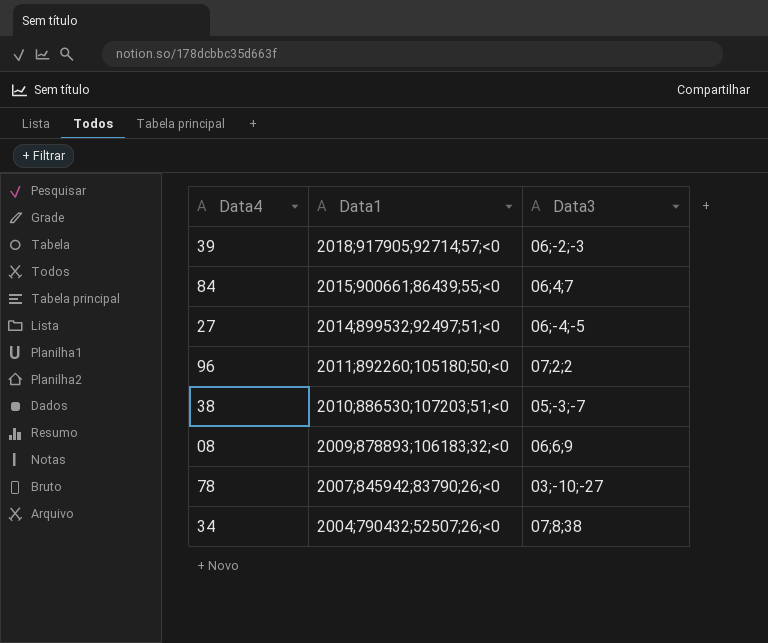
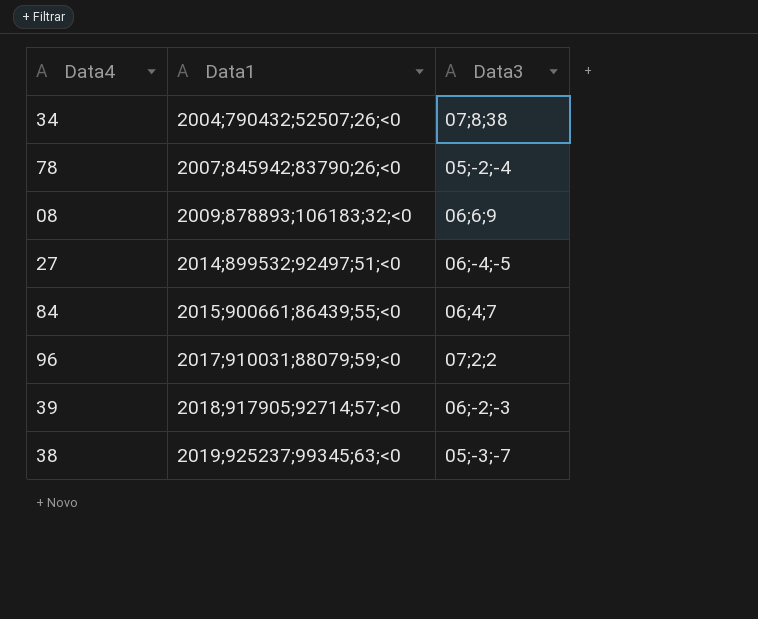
row order: Data1 descending -> Data1 ascending
78 | Data3: 03;-10;-27 -> 05;-2;-4
96 | Data1: 2011;892260;105180;50;<0 -> 2017;910031;88079;59;<0
38 | Data1: 2010;886530;107203;51;<0 -> 2019;925237;99345;63;<0

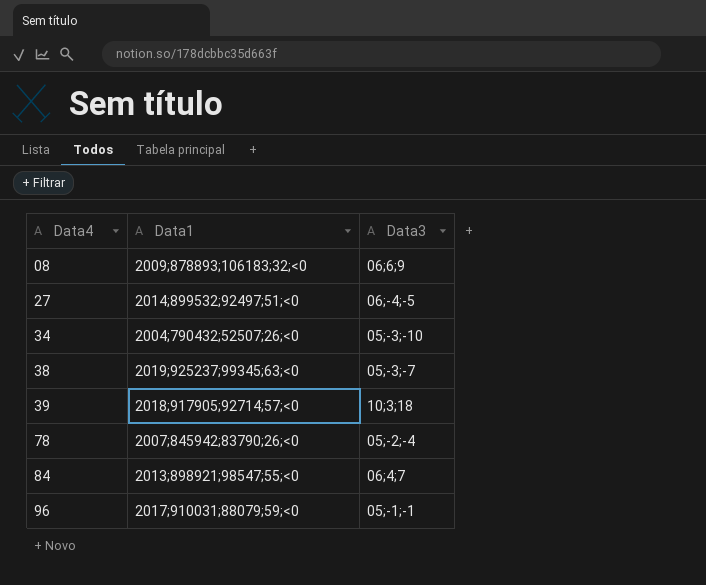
row order: Data1 ascending -> Data4 ascending
34 | Data3: 07;8;38 -> 05;-3;-10
39 | Data3: 06;-2;-3 -> 10;3;18
84 | Data1: 2015;900661;86439;55;<0 -> 2013;898921;98547;55;<0
96 | Data3: 07;2;2 -> 05;-1;-1

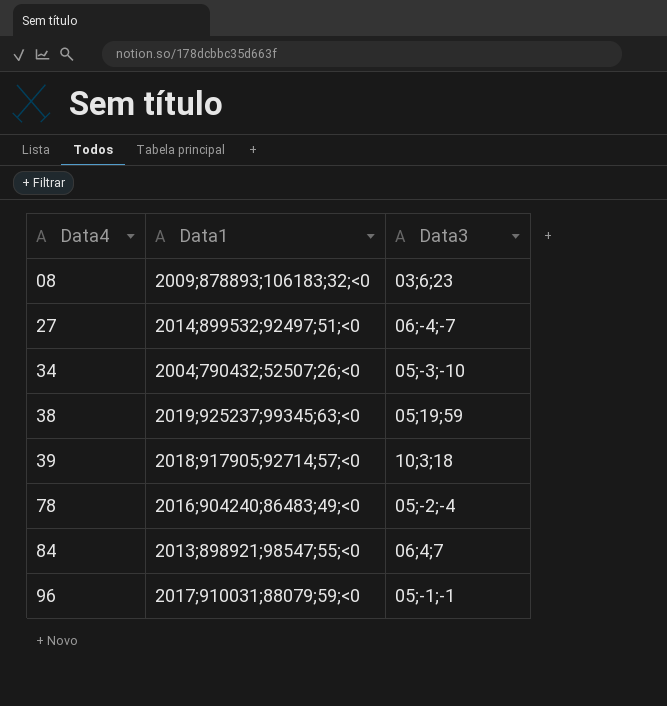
08 | Data3: 06;6;9 -> 03;6;23
27 | Data3: 06;-4;-5 -> 06;-4;-7
38 | Data3: 05;-3;-7 -> 05;19;59
78 | Data1: 2007;845942;83790;26;<0 -> 2016;904240;86483;49;<0

